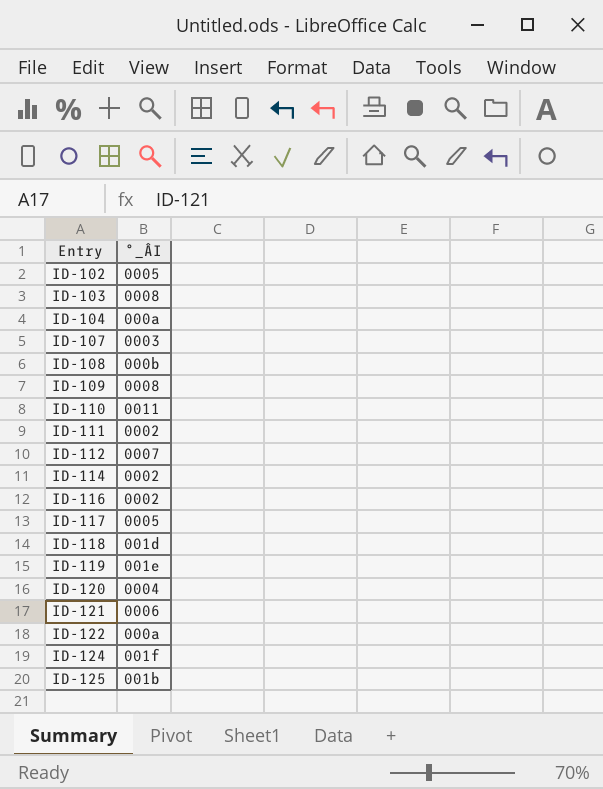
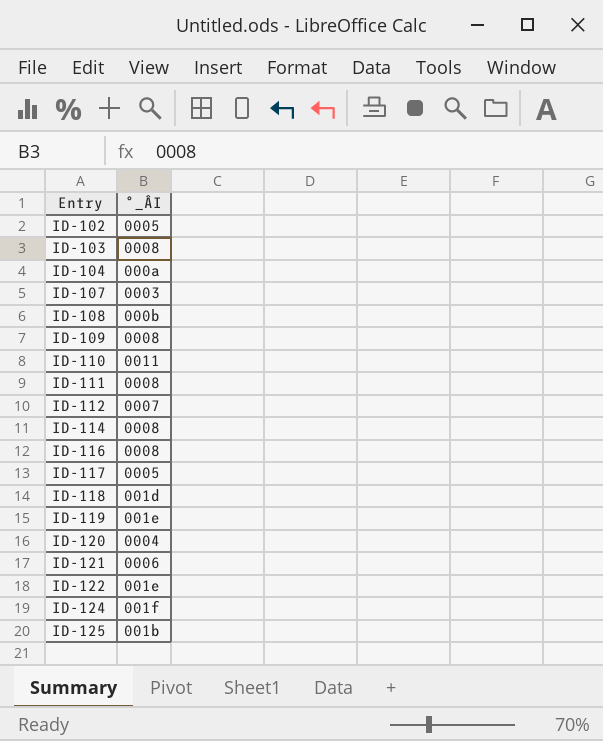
ID-111 | °_ÂI: 0002 -> 0008
ID-114 | °_ÂI: 0002 -> 0008
ID-116 | °_ÂI: 0002 -> 0008
ID-122 | °_ÂI: 000a -> 001e

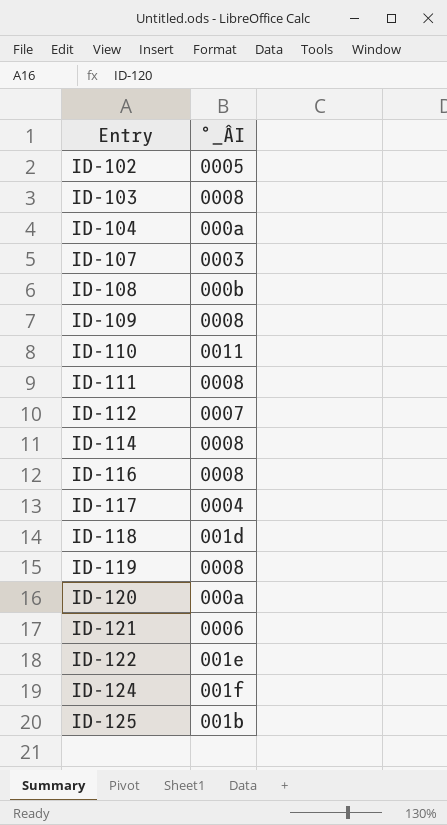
ID-117 | °_ÂI: 0005 -> 0004
ID-119 | °_ÂI: 001e -> 0008
ID-120 | °_ÂI: 0004 -> 000a

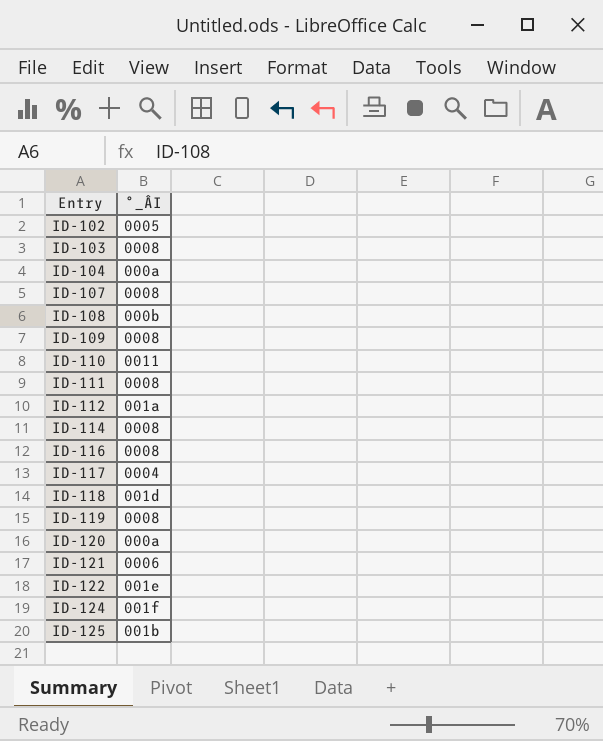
ID-107 | °_ÂI: 0003 -> 0008
ID-112 | °_ÂI: 0007 -> 001a

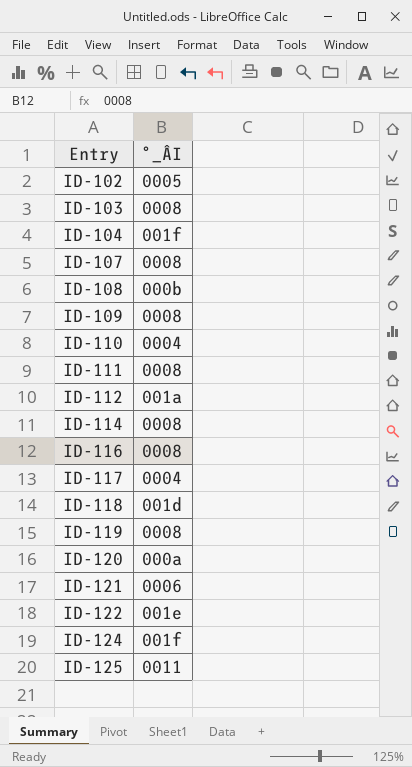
ID-104 | °_ÂI: 000a -> 001f
ID-110 | °_ÂI: 0011 -> 0004
ID-125 | °_ÂI: 001b -> 0011

